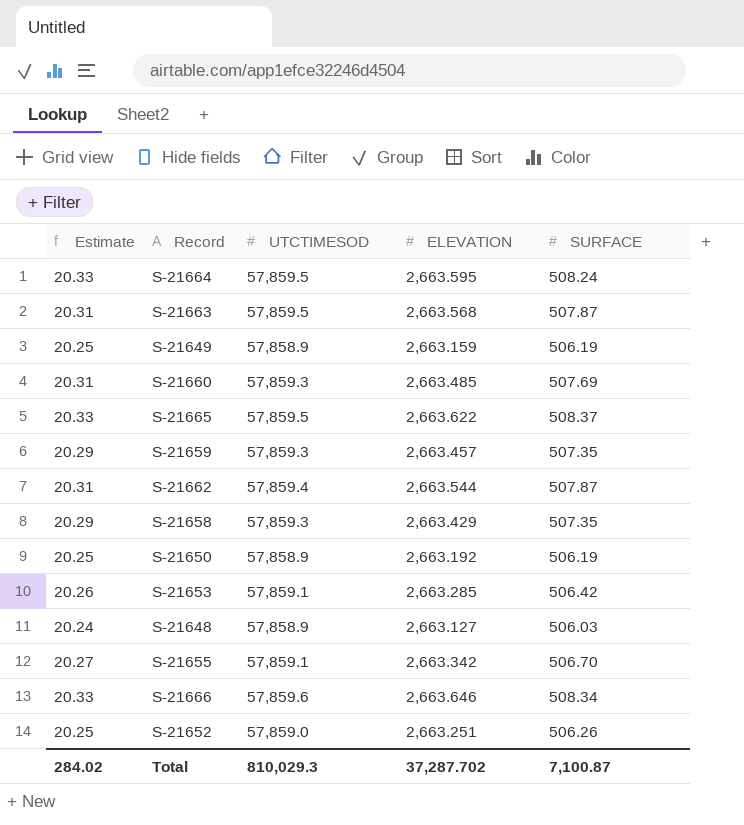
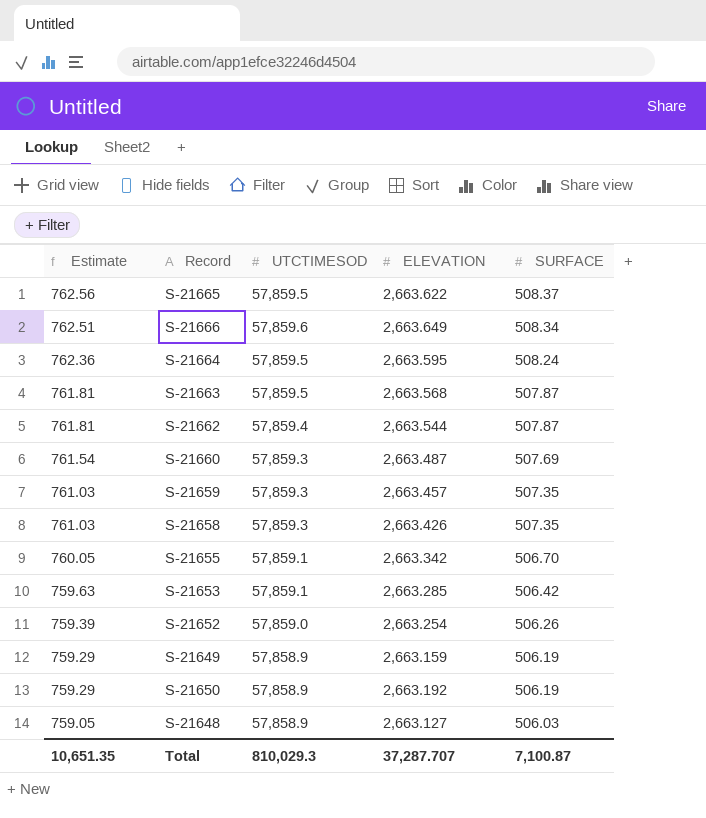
row order: none -> Estimate descending
column Estimate | formula: [SURFACE] * 0.04 -> [SURFACE] * 1.5
S-21666 | ELEVATION: 2,663.646 -> 2,663.649
S-21660 | ELEVATION: 2,663.485 -> 2,663.487
S-21658 | ELEVATION: 2,663.429 -> 2,663.426
S-21652 | ELEVATION: 2,663.251 -> 2,663.254
Total | Estimate: 284.02 -> 10,651.35
Total | ELEVATION: 37,287.702 -> 37,287.707

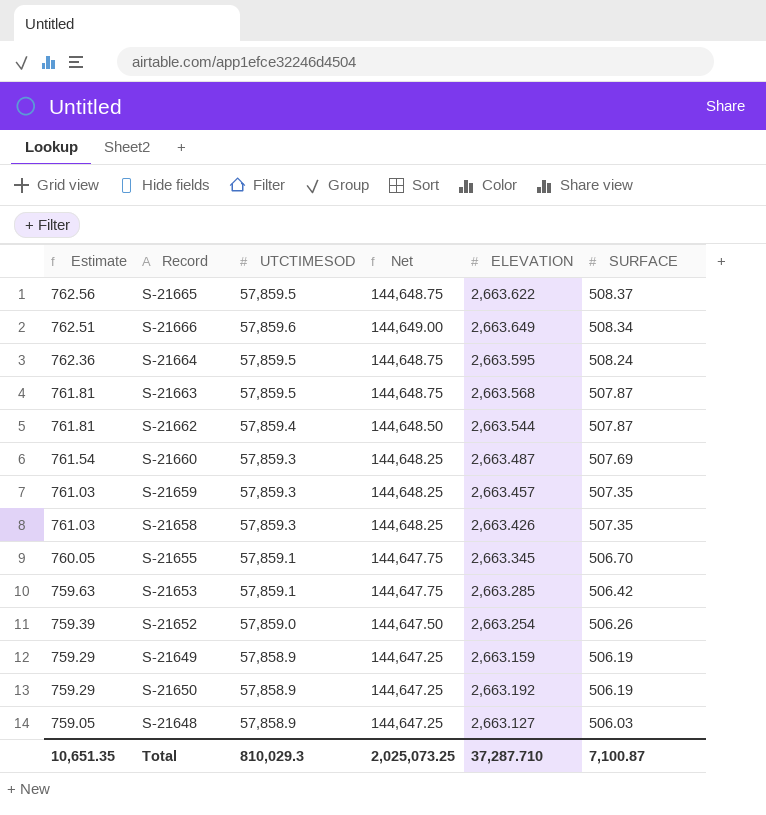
column Net | formula: none -> [UTCTIMESOD] * 2.5
S-21655 | ELEVATION: 2,663.342 -> 2,663.345
Total | ELEVATION: 37,287.707 -> 37,287.710

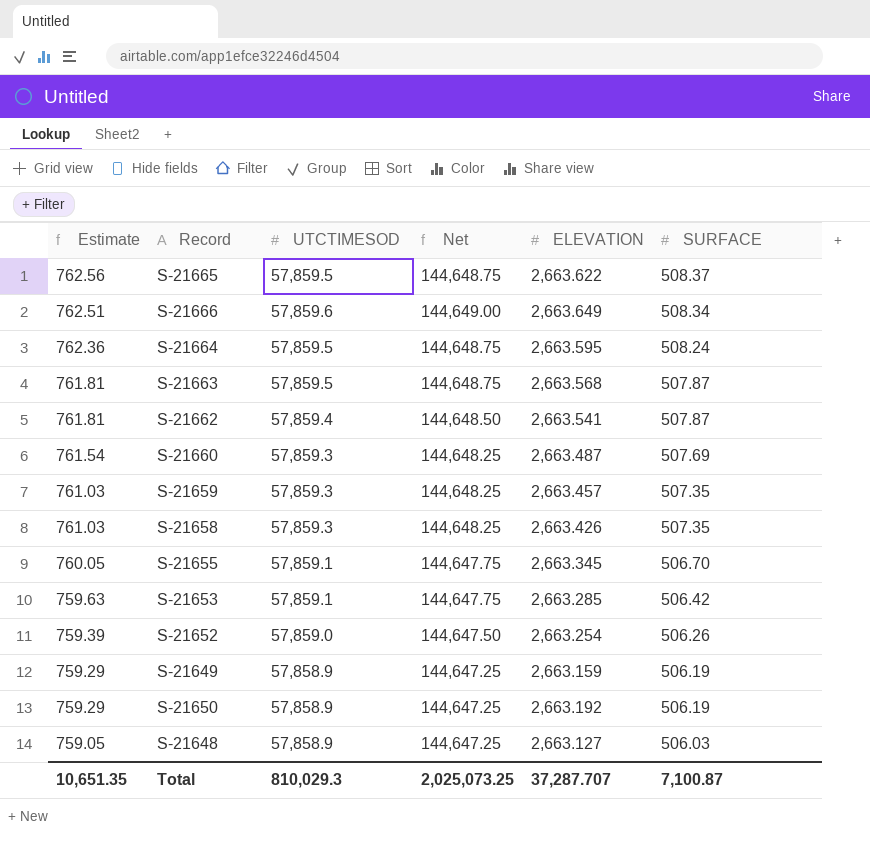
S-21662 | ELEVATION: 2,663.544 -> 2,663.541
Total | ELEVATION: 37,287.710 -> 37,287.707

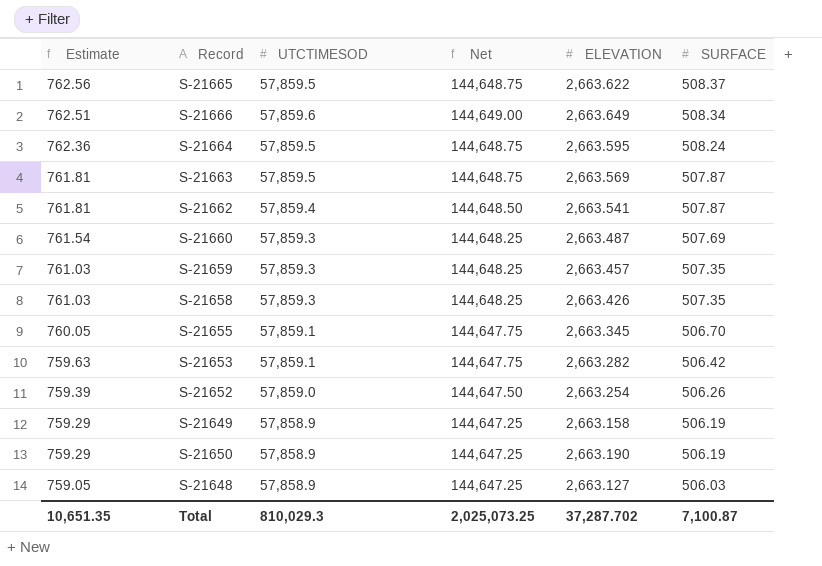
S-21663 | ELEVATION: 2,663.568 -> 2,663.569
S-21653 | ELEVATION: 2,663.285 -> 2,663.282
S-21649 | ELEVATION: 2,663.159 -> 2,663.158
S-21650 | ELEVATION: 2,663.192 -> 2,663.190
Total | ELEVATION: 37,287.707 -> 37,287.702

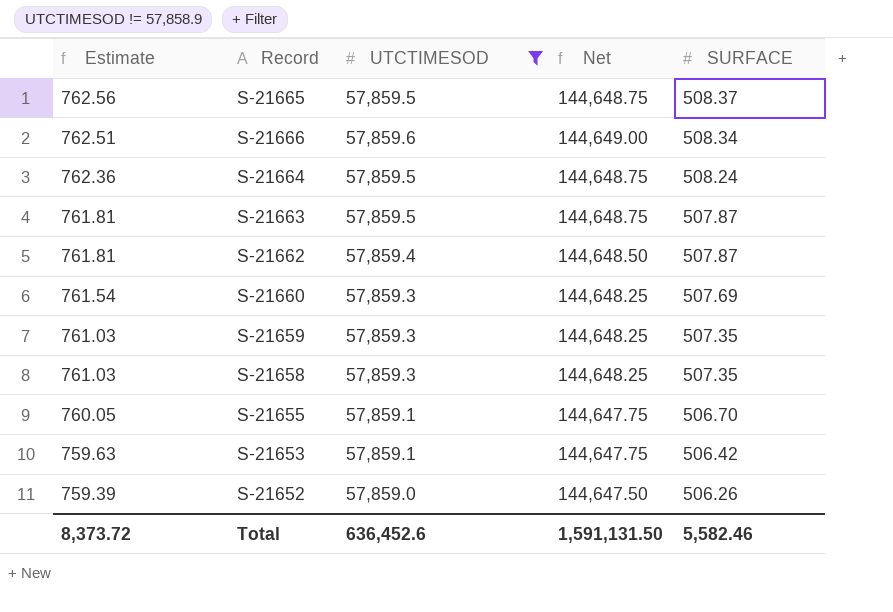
filter: none -> UTCTIMESOD != 57,858.9
column ELEVATION | position: 5 -> none
Total | Estimate: 10,651.35 -> 8,373.72
Total | UTCTIMESOD: 810,029.3 -> 636,452.6
Total | Net: 2,025,073.25 -> 1,591,131.50
Total | SURFACE: 7,100.87 -> 5,582.46

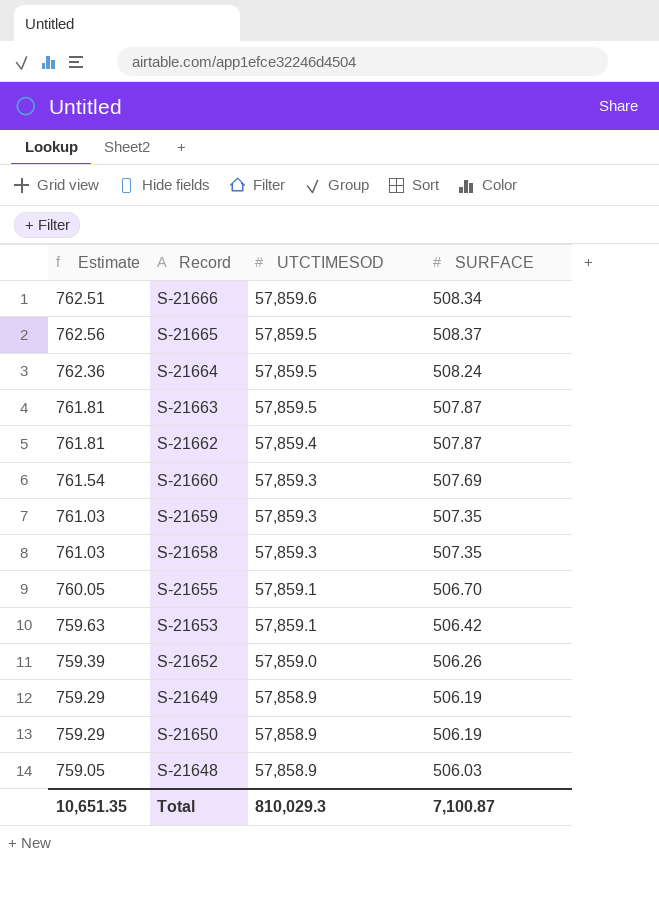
filter: UTCTIMESOD != 57,858.9 -> none
row order: Estimate descending -> UTCTIMESOD descending
column Net | formula: [UTCTIMESOD] * 2.5 -> none
Total | Estimate: 8,373.72 -> 10,651.35
Total | UTCTIMESOD: 636,452.6 -> 810,029.3
Total | SURFACE: 5,582.46 -> 7,100.87

